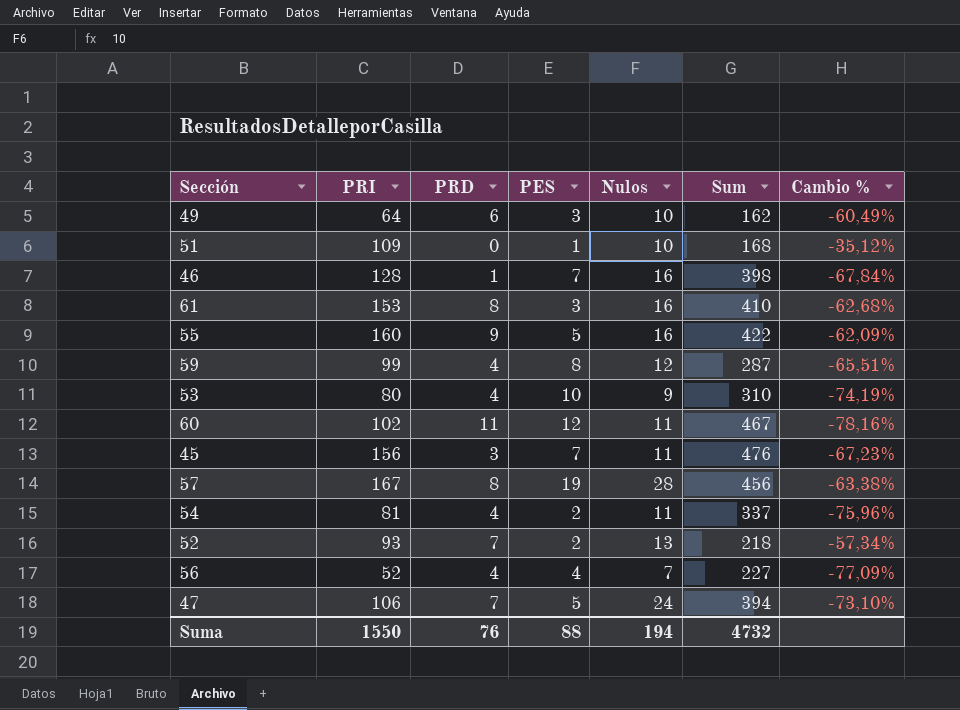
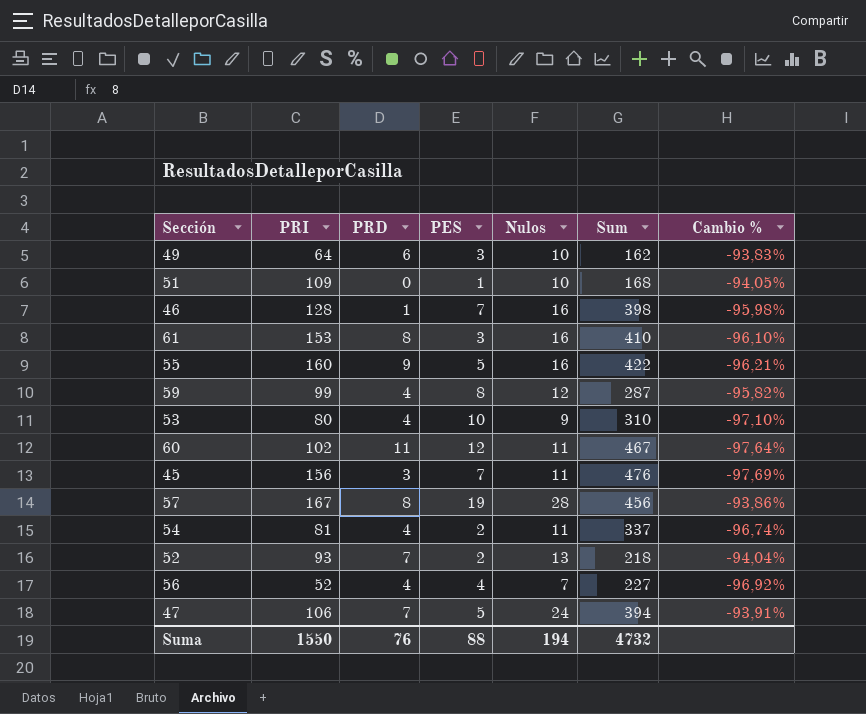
column Cambio % | formula: ([PRI] - [Sum]) / [Sum] -> ([Nulos] - [Sum]) / [Sum]

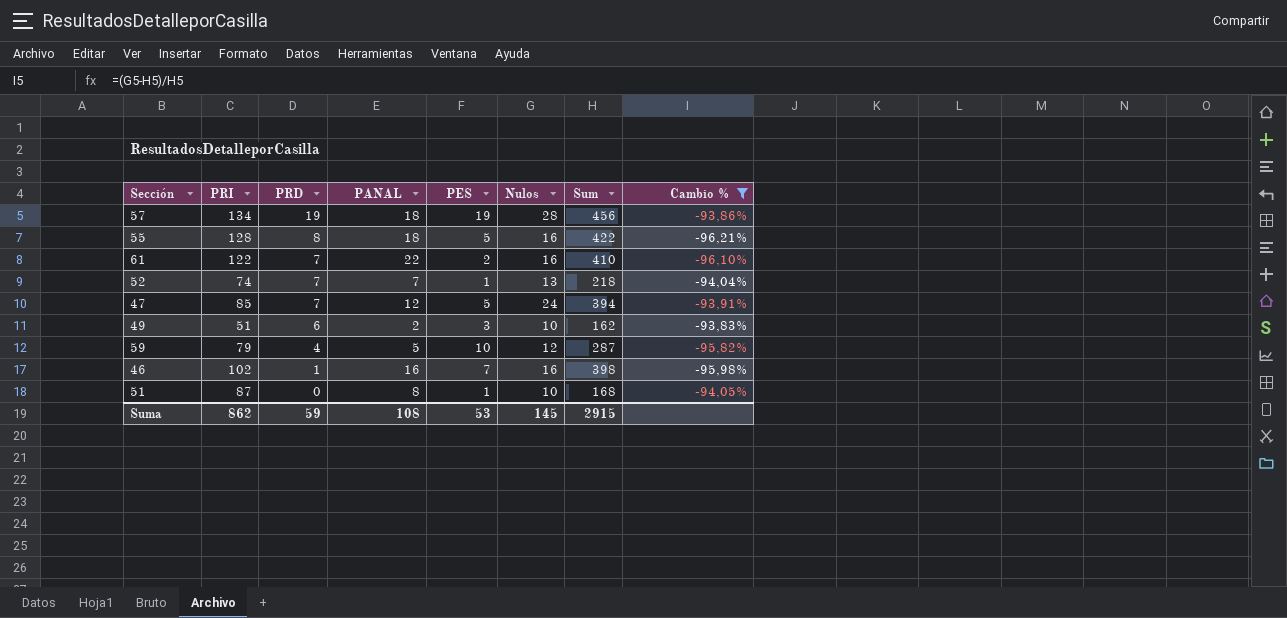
filter: none -> Cambio % >= -96,21%
row order: none -> PRD descending
column PANAL | position: none -> 4
57 | PRI: 167 -> 134
57 | PRD: 8 -> 19
55 | PRI: 160 -> 128
55 | PRD: 9 -> 8
61 | PRI: 153 -> 122
61 | PRD: 8 -> 7
61 | PES: 3 -> 2
52 | PRI: 93 -> 74
52 | PES: 2 -> 1
47 | PRI: 106 -> 85
49 | PRI: 64 -> 51
59 | PRI: 99 -> 79
59 | PES: 8 -> 10
46 | PRI: 128 -> 102
51 | PRI: 109 -> 87
Suma | PRI: 1550 -> 862
Suma | PRD: 76 -> 59
Suma | PES: 88 -> 53
Suma | Nulos: 194 -> 145
Suma | Sum: 4732 -> 2915

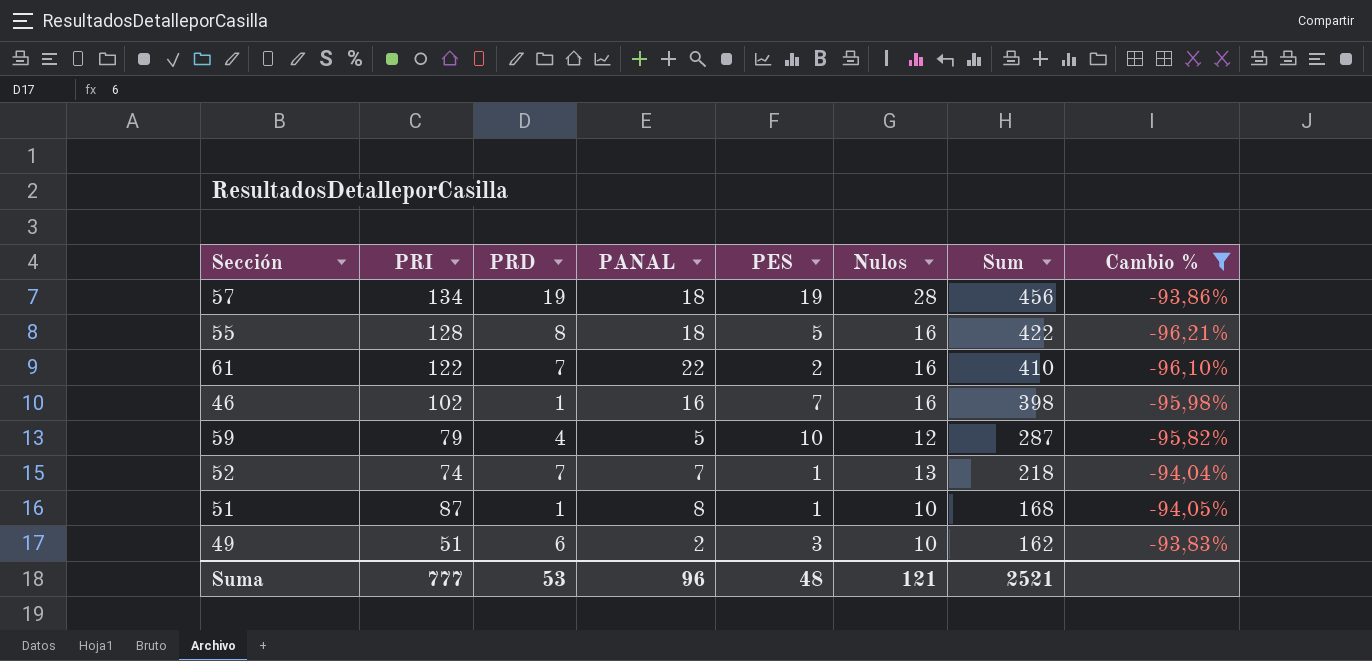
row order: PRD descending -> Sum descending
row 47: 85 | 7 | 12 | 5 | 24 | 394 | -93,91% -> none
51 | PRD: 0 -> 1
Suma | PRI: 862 -> 777
Suma | PRD: 59 -> 53
Suma | PANAL: 108 -> 96
Suma | PES: 53 -> 48
Suma | Nulos: 145 -> 121
Suma | Sum: 2915 -> 2521

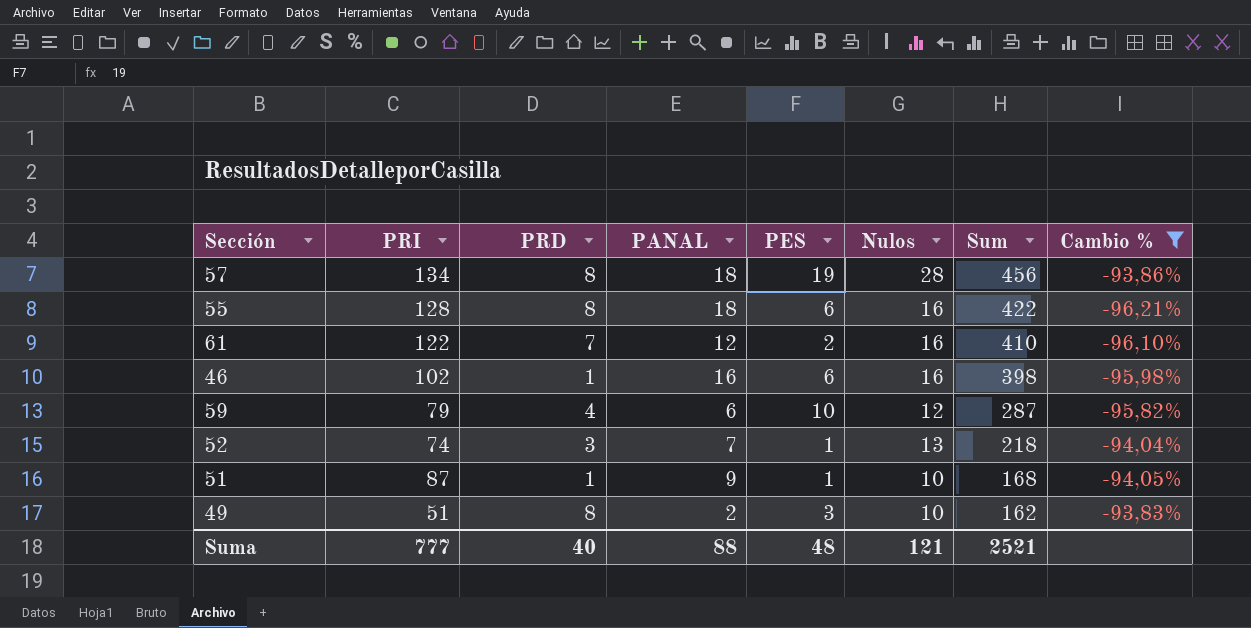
57 | PRD: 19 -> 8
55 | PES: 5 -> 6
61 | PANAL: 22 -> 12
46 | PES: 7 -> 6
59 | PANAL: 5 -> 6
52 | PRD: 7 -> 3
51 | PANAL: 8 -> 9
49 | PRD: 6 -> 8
Suma | PRD: 53 -> 40
Suma | PANAL: 96 -> 88

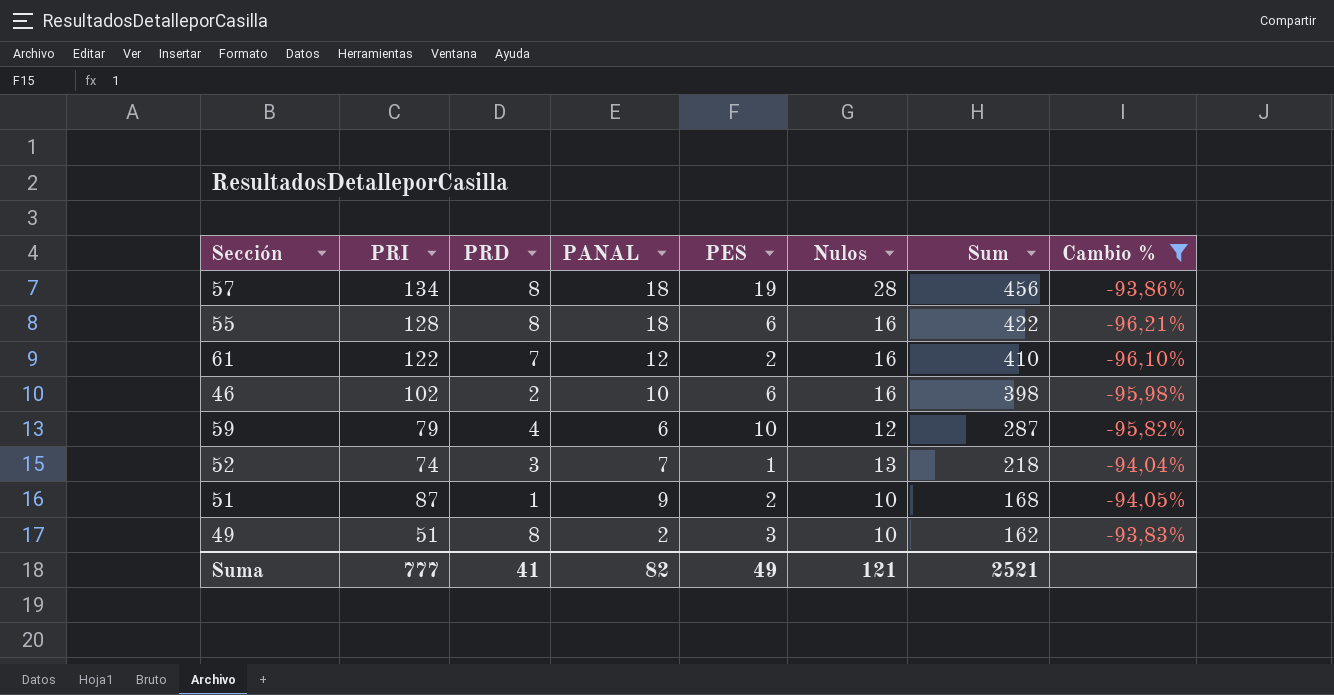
46 | PRD: 1 -> 2
46 | PANAL: 16 -> 10
51 | PES: 1 -> 2
Suma | PRD: 40 -> 41
Suma | PANAL: 88 -> 82
Suma | PES: 48 -> 49

